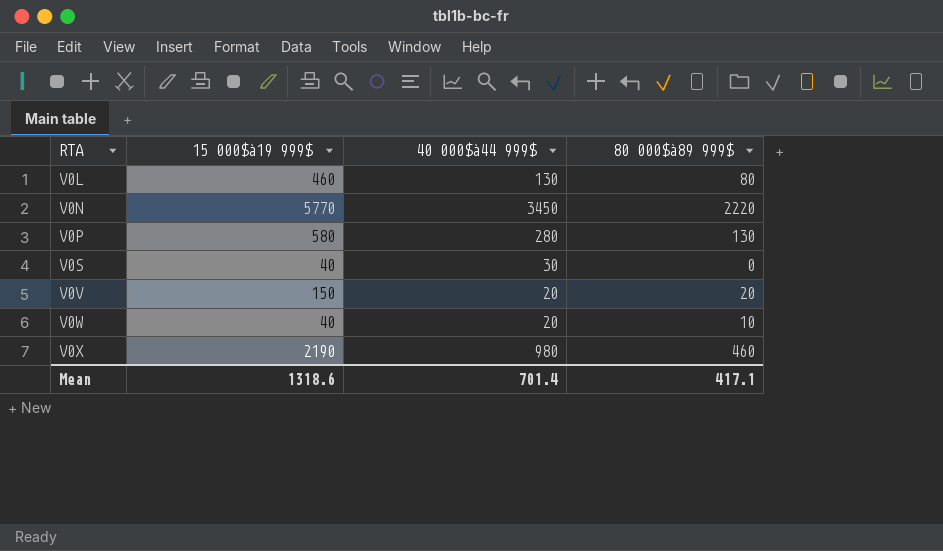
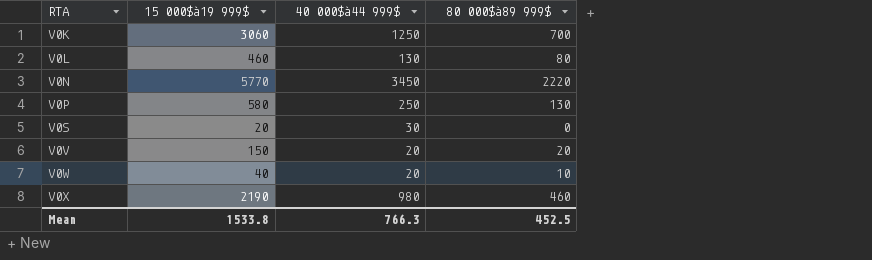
row V0K: none -> 3060 | 1250 | 700
V0P | 40 000$à44 999$: 280 -> 250
V0S | 15 000$à19 999$: 40 -> 20
Mean | 15 000$à19 999$: 1318.6 -> 1533.8
Mean | 40 000$à44 999$: 701.4 -> 766.3
Mean | 80 000$à89 999$: 417.1 -> 452.5

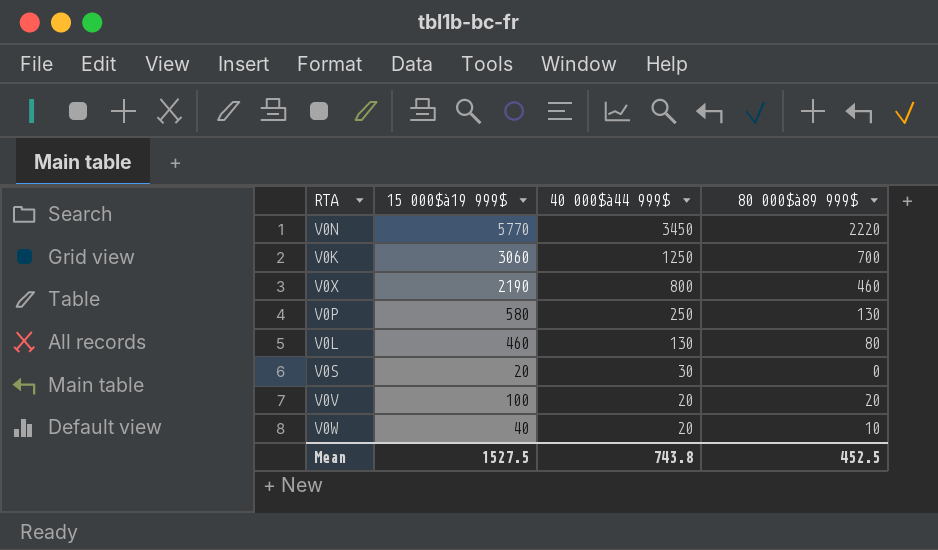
row order: RTA ascending -> 40 000$à44 999$ descending
V0X | 40 000$à44 999$: 980 -> 800
V0V | 15 000$à19 999$: 150 -> 100
Mean | 15 000$à19 999$: 1533.8 -> 1527.5
Mean | 40 000$à44 999$: 766.3 -> 743.8

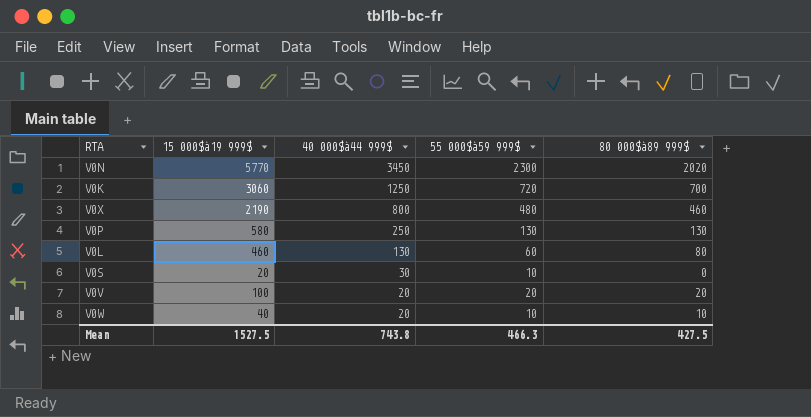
column 55 000$à59 999$ | position: none -> 4
V0N | 80 000$à89 999$: 2220 -> 2020
Mean | 80 000$à89 999$: 452.5 -> 427.5

